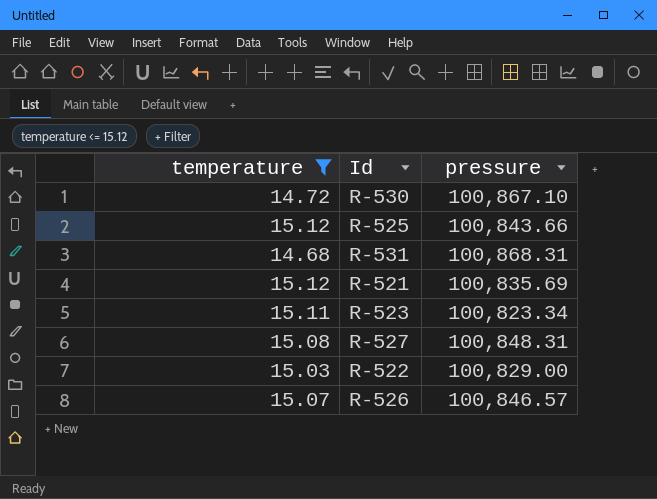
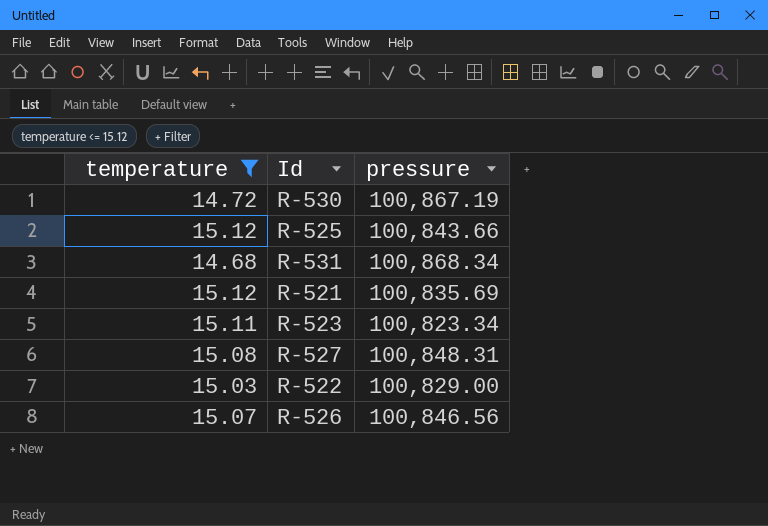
R-530 | pressure: 100,867.10 -> 100,867.19
R-531 | pressure: 100,868.31 -> 100,868.34
R-526 | pressure: 100,846.57 -> 100,846.56

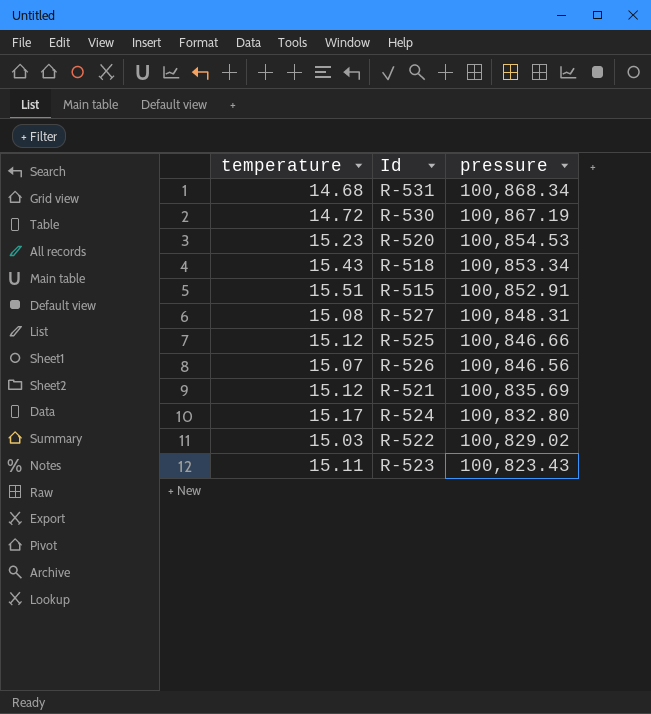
filter: temperature <= 15.12 -> none
row order: none -> pressure descending
R-525 | pressure: 100,843.66 -> 100,846.66
R-522 | pressure: 100,829.00 -> 100,829.02
R-523 | pressure: 100,823.34 -> 100,823.43

